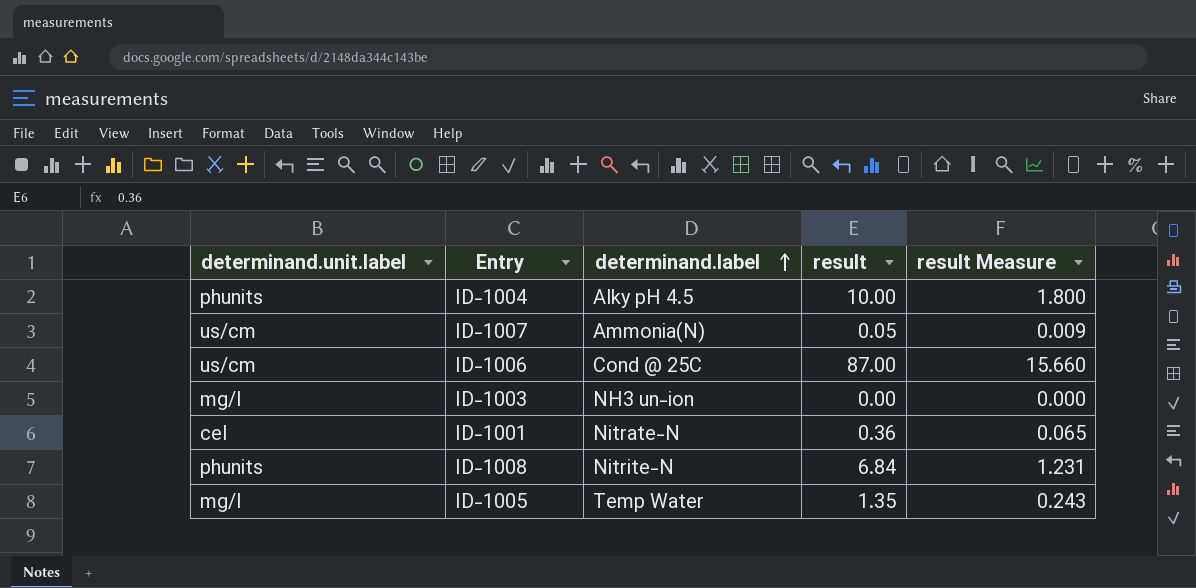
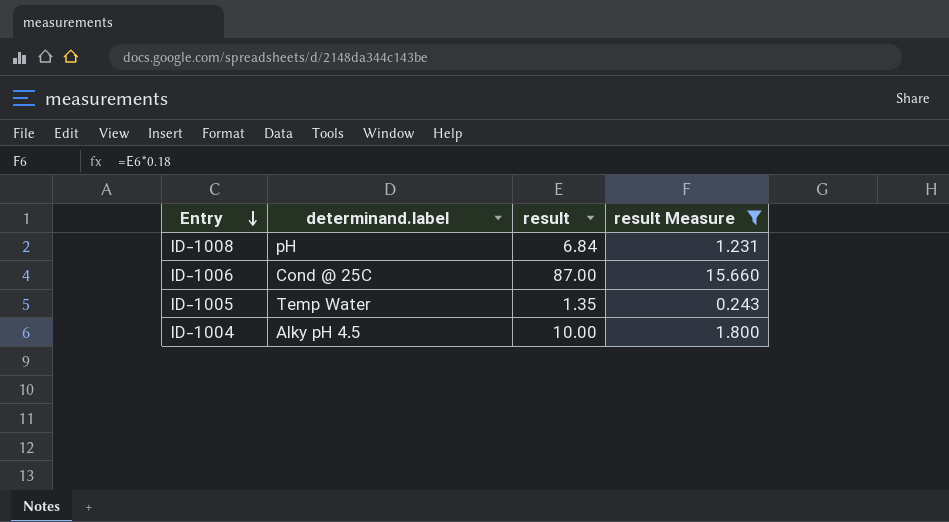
filter: none -> result Measure >= 0.243
row order: determinand.label ascending -> Entry descending
column determinand.unit.label | position: 1 -> none
ID-1008 | determinand.label: Nitrite-N -> pH

